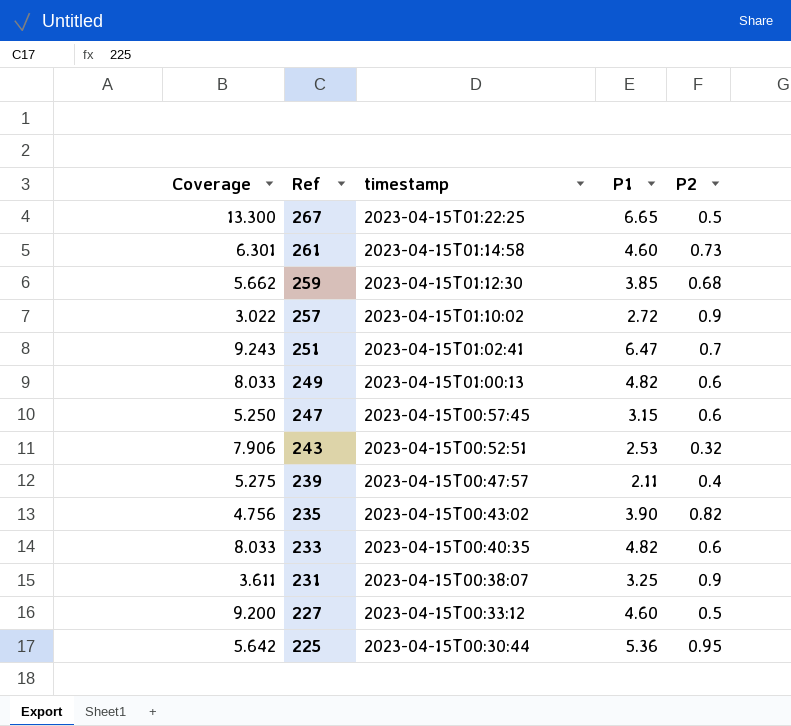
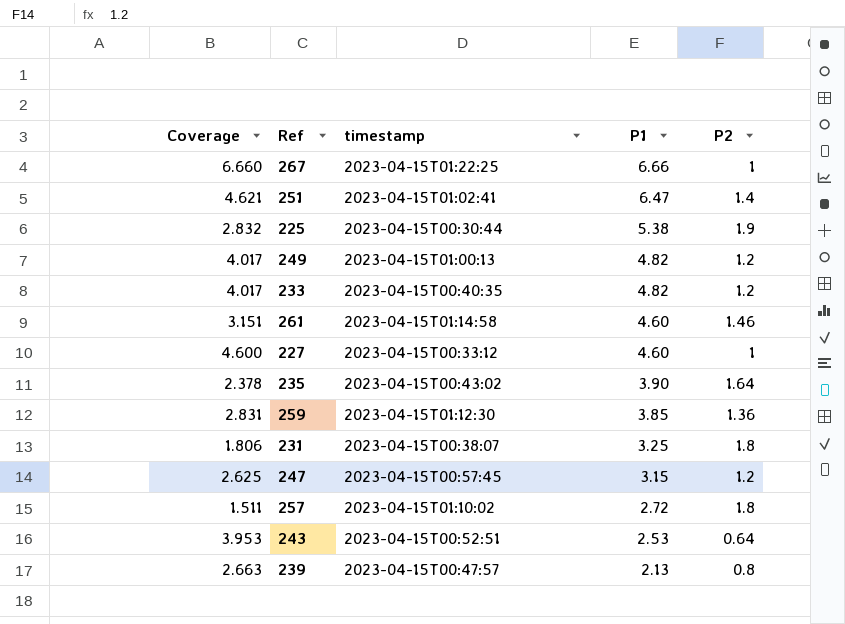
row order: Ref descending -> P1 descending
267 | Coverage: 13.300 -> 6.660
267 | P1: 6.65 -> 6.66
267 | P2: 0.5 -> 1
251 | Coverage: 9.243 -> 4.621
251 | P2: 0.7 -> 1.4
225 | Coverage: 5.642 -> 2.832
225 | P1: 5.36 -> 5.38
225 | P2: 0.95 -> 1.9
249 | Coverage: 8.033 -> 4.017
249 | P2: 0.6 -> 1.2
233 | Coverage: 8.033 -> 4.017
233 | P2: 0.6 -> 1.2
261 | Coverage: 6.301 -> 3.151
261 | P2: 0.73 -> 1.46
227 | Coverage: 9.200 -> 4.600
227 | P2: 0.5 -> 1
235 | Coverage: 4.756 -> 2.378
235 | P2: 0.82 -> 1.64
259 | Coverage: 5.662 -> 2.831
259 | P2: 0.68 -> 1.36
231 | Coverage: 3.611 -> 1.806
231 | P2: 0.9 -> 1.8
247 | Coverage: 5.250 -> 2.625
247 | P2: 0.6 -> 1.2
257 | Coverage: 3.022 -> 1.511
257 | P2: 0.9 -> 1.8
243 | Coverage: 7.906 -> 3.953
243 | P2: 0.32 -> 0.64
239 | Coverage: 5.275 -> 2.663
239 | P1: 2.11 -> 2.13
239 | P2: 0.4 -> 0.8

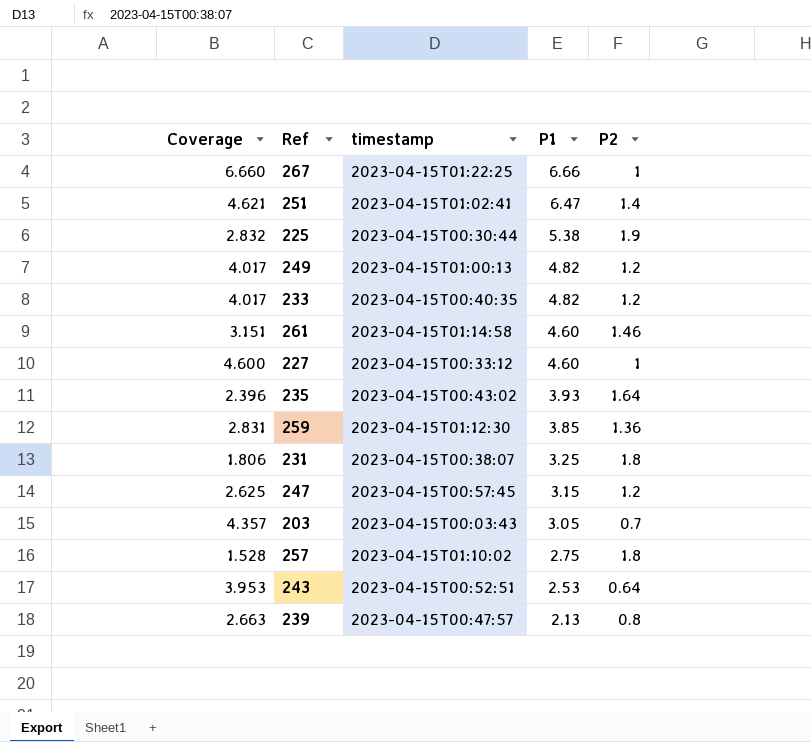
235 | Coverage: 2.378 -> 2.396
235 | P1: 3.90 -> 3.93
row 203: none -> 4.357 | 2023-04-15T00:03:43 | 3.05 | 0.7
257 | Coverage: 1.511 -> 1.528
257 | P1: 2.72 -> 2.75

